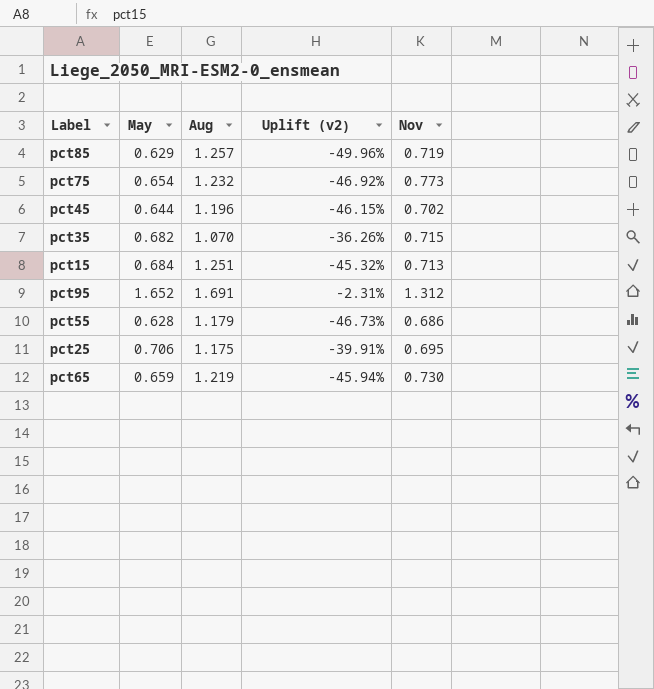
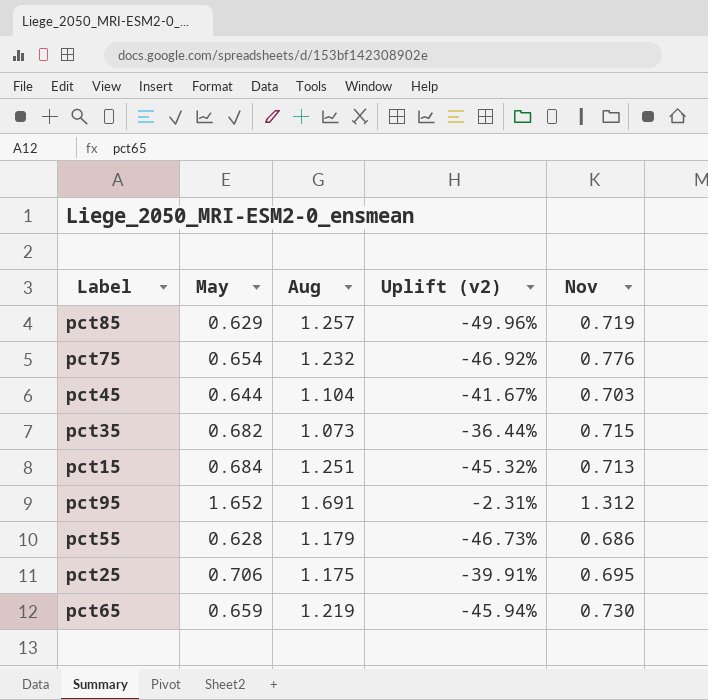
pct75 | Nov: 0.773 -> 0.776
pct45 | Aug: 1.196 -> 1.104
pct45 | Uplift (v2): -46.15% -> -41.67%
pct45 | Nov: 0.702 -> 0.703
pct35 | Aug: 1.070 -> 1.073
pct35 | Uplift (v2): -36.26% -> -36.44%

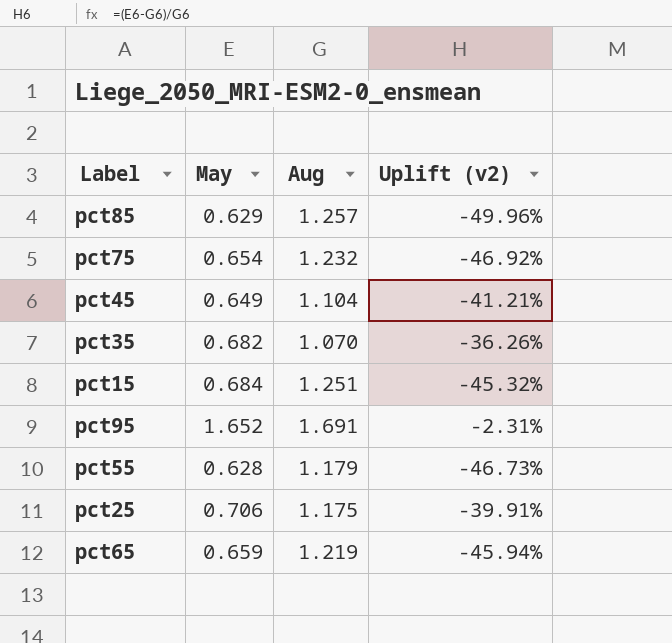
column Nov | position: 5 -> none
pct45 | May: 0.644 -> 0.649
pct45 | Uplift (v2): -41.67% -> -41.21%
pct35 | Aug: 1.073 -> 1.070
pct35 | Uplift (v2): -36.44% -> -36.26%

